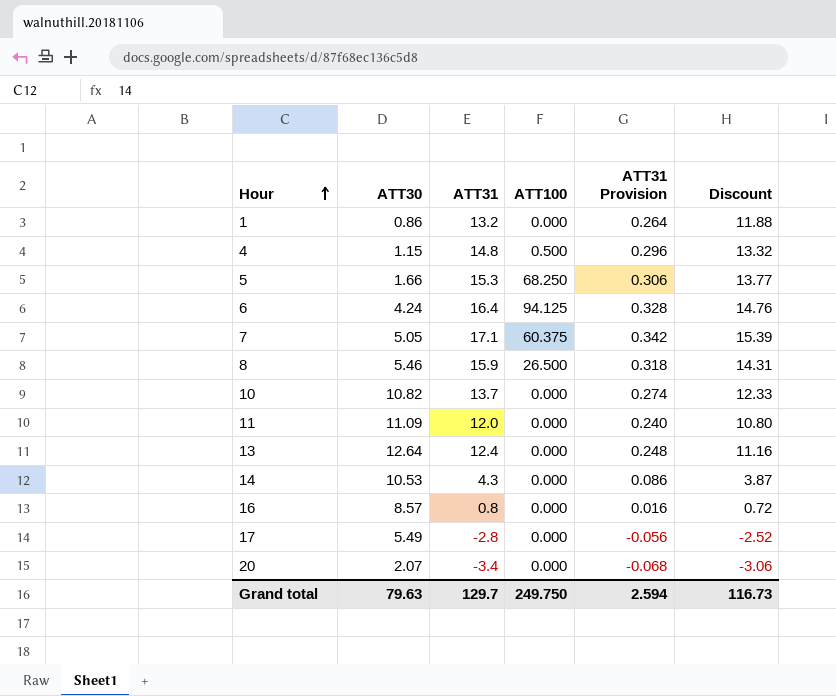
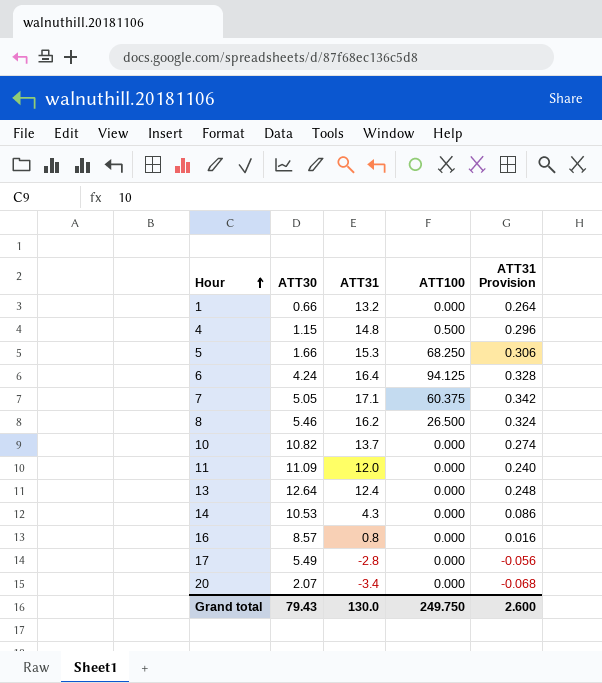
column Discount | formula: [ATT31] * 0.9 -> none
1 | ATT30: 0.86 -> 0.66
8 | ATT31: 15.9 -> 16.2
8 | ATT31 Provision: 0.318 -> 0.324
Grand total | ATT30: 79.63 -> 79.43
Grand total | ATT31: 129.7 -> 130.0
Grand total | ATT31 Provision: 2.594 -> 2.600

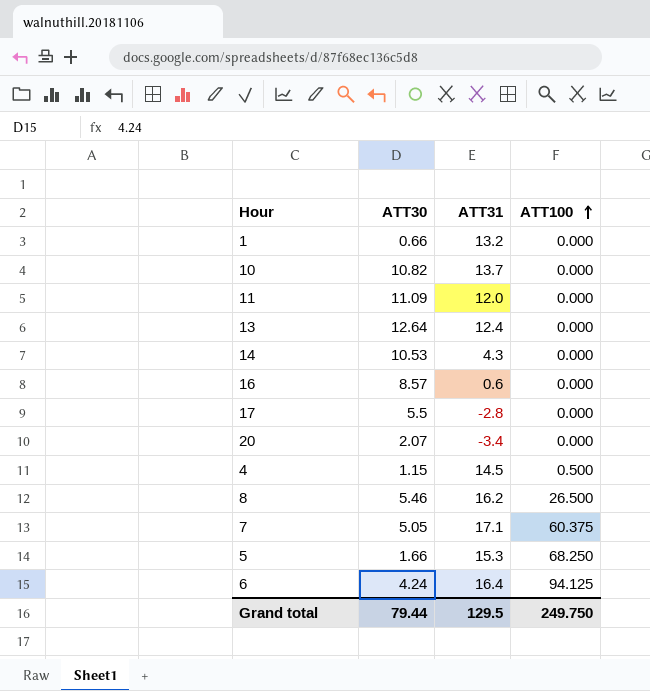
row order: Hour ascending -> ATT100 ascending
column ATT31 Provision | formula: [ATT31] * 0.02 -> none
16 | ATT31: 0.8 -> 0.6
17 | ATT30: 5.49 -> 5.5
4 | ATT31: 14.8 -> 14.5
Grand total | ATT30: 79.43 -> 79.44
Grand total | ATT31: 130.0 -> 129.5

